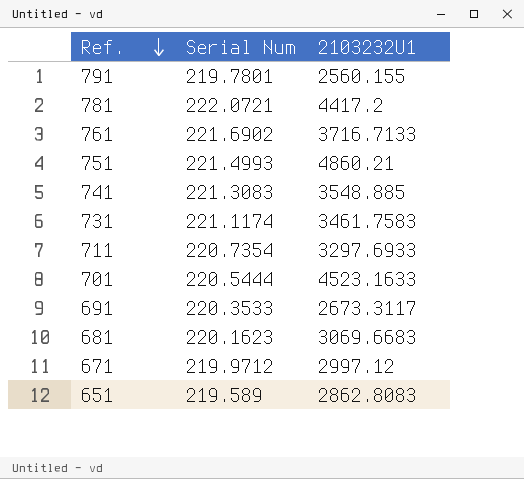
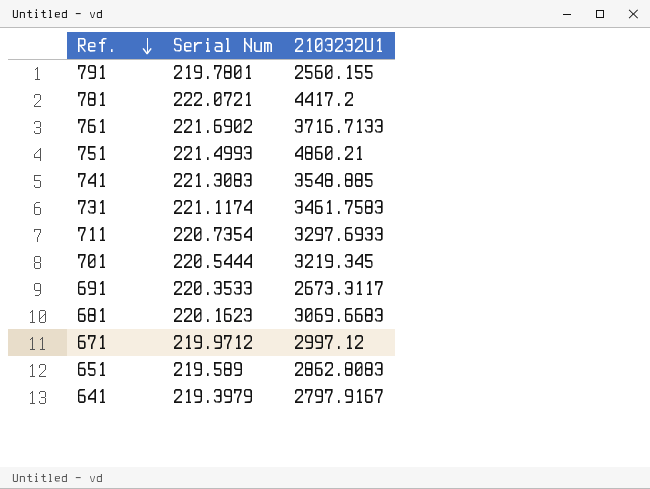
701 | 2103232U1: 4523.1633 -> 3219.345
row 641: none -> 219.3979 | 2797.9167

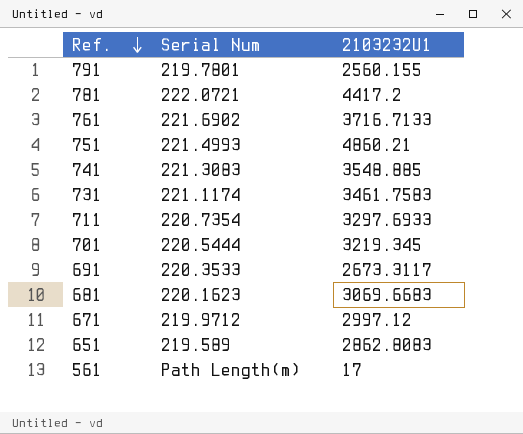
row 641: 219.3979 | 2797.9167 -> none
row 561: none -> Path Length(m) | 17

